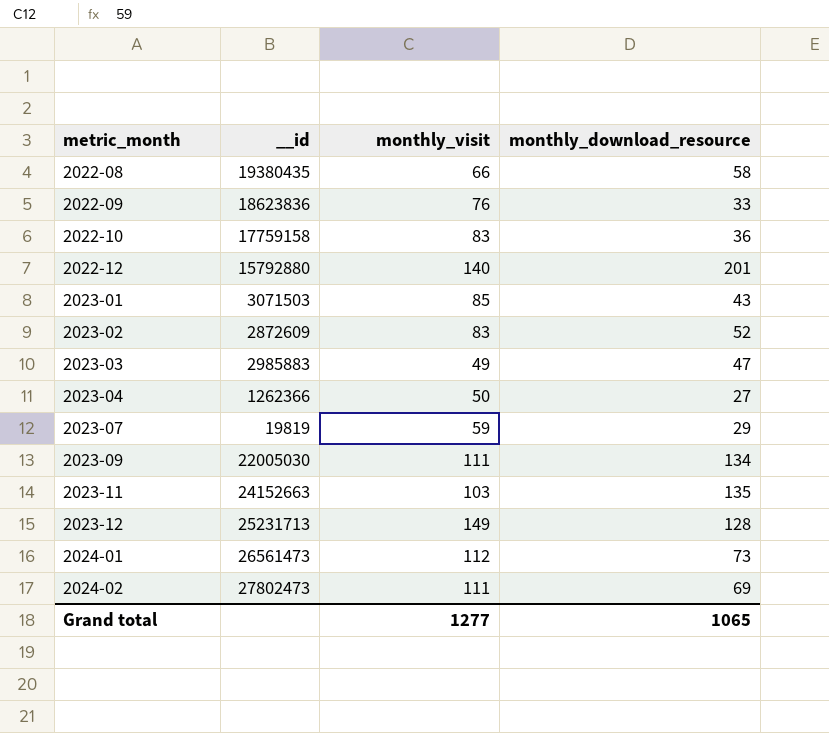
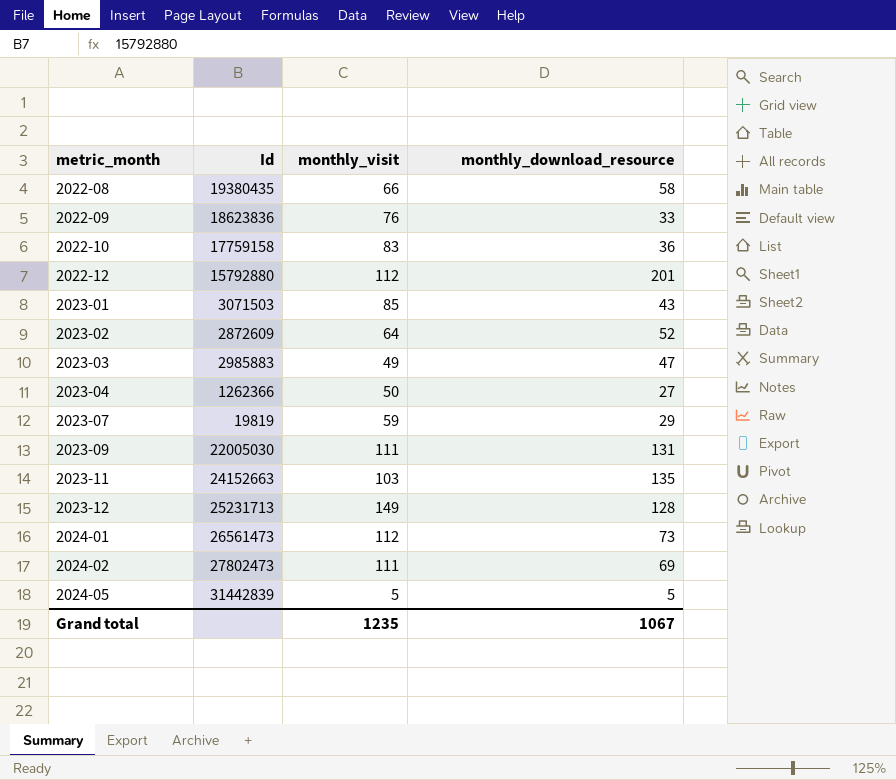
column name: __id -> Id
2022-12 | monthly_visit: 140 -> 112
2023-02 | monthly_visit: 83 -> 64
2023-09 | monthly_download_resource: 134 -> 131
row 2024-05: none -> 31442839 | 5 | 5
Grand total | monthly_visit: 1277 -> 1235
Grand total | monthly_download_resource: 1065 -> 1067

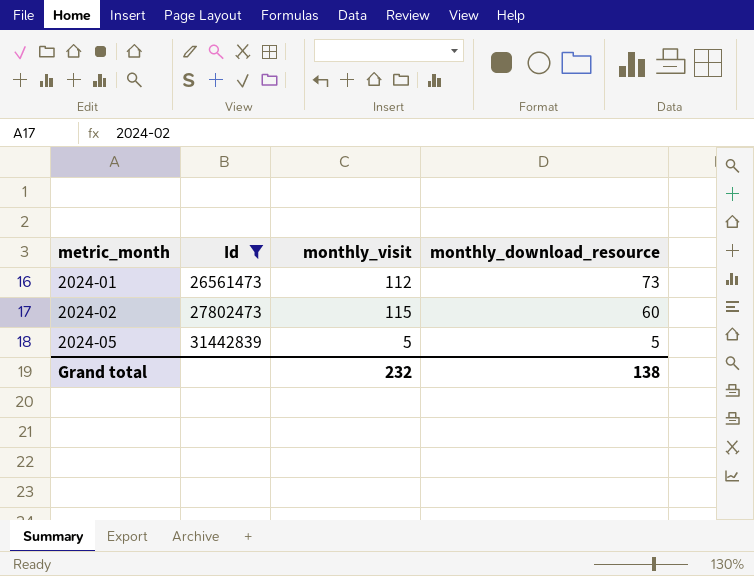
filter: none -> Id >= 26561473
2024-02 | monthly_visit: 111 -> 115
2024-02 | monthly_download_resource: 69 -> 60
Grand total | monthly_visit: 1235 -> 232
Grand total | monthly_download_resource: 1067 -> 138

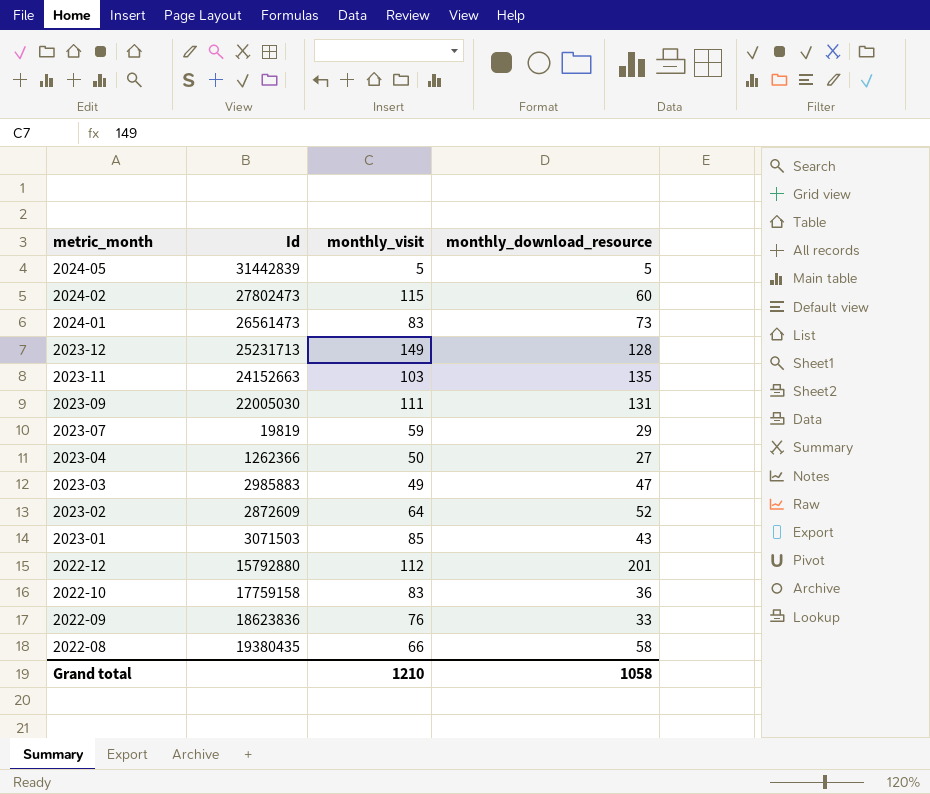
filter: Id >= 26561473 -> none
row order: metric_month ascending -> metric_month descending
2024-01 | monthly_visit: 112 -> 83
Grand total | monthly_visit: 232 -> 1210
Grand total | monthly_download_resource: 138 -> 1058

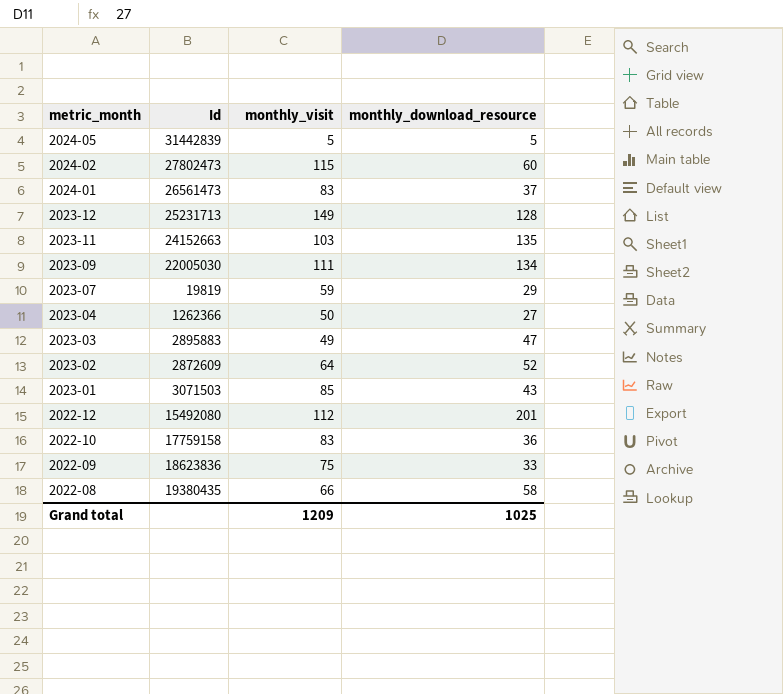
2024-01 | monthly_download_resource: 73 -> 37
2023-09 | monthly_download_resource: 131 -> 134
2023-03 | Id: 2985883 -> 2895883
2022-12 | Id: 15792880 -> 15492080
2022-09 | monthly_visit: 76 -> 75
Grand total | monthly_visit: 1210 -> 1209
Grand total | monthly_download_resource: 1058 -> 1025

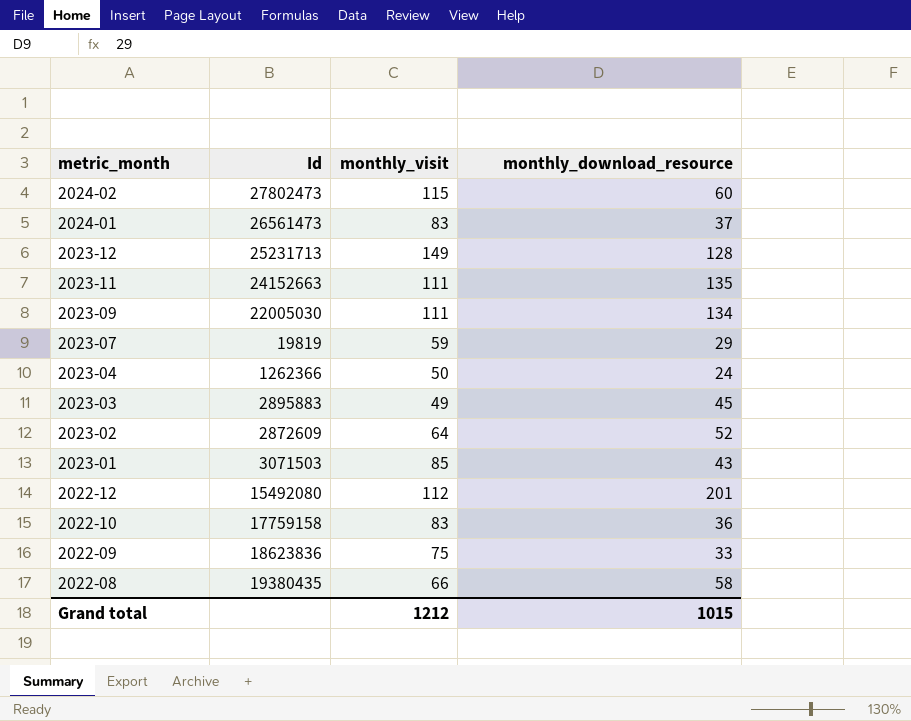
row 2024-05: 31442839 | 5 | 5 -> none
2023-11 | monthly_visit: 103 -> 111
2023-04 | monthly_download_resource: 27 -> 24
2023-03 | monthly_download_resource: 47 -> 45
Grand total | monthly_visit: 1209 -> 1212
Grand total | monthly_download_resource: 1025 -> 1015

